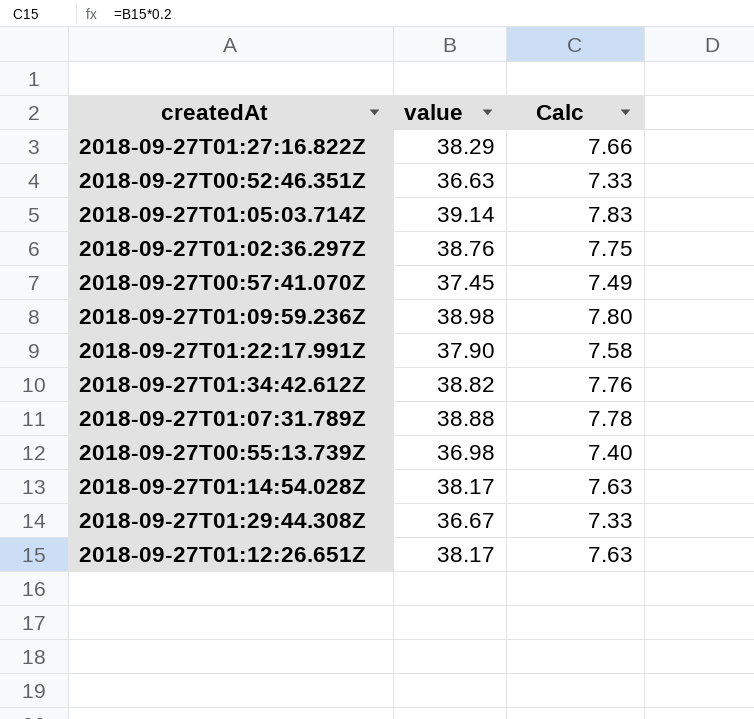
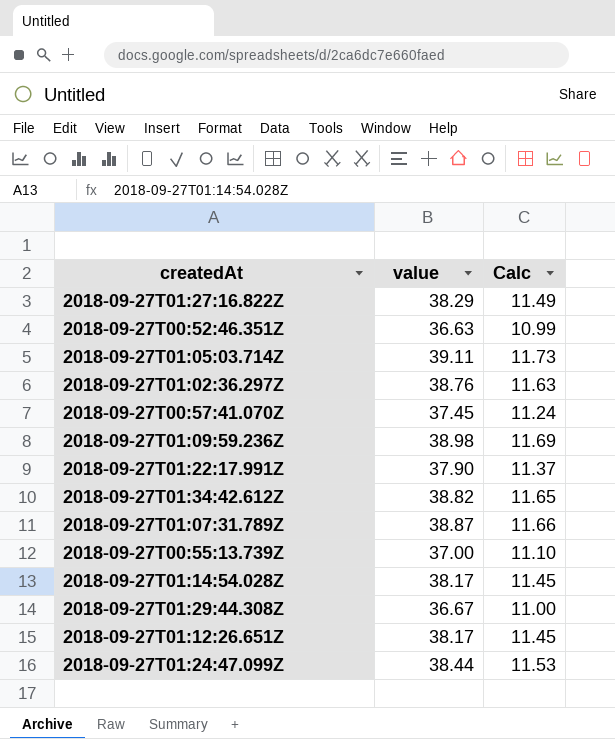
column Calc | formula: [value] * 0.2 -> [value] * 0.3
2018-09-27T01:05:03.714Z | value: 39.14 -> 39.11
2018-09-27T01:07:31.789Z | value: 38.88 -> 38.87
2018-09-27T00:55:13.739Z | value: 36.98 -> 37.00
row 2018-09-27T01:24:47.099Z: none -> 38.44 | 11.53

